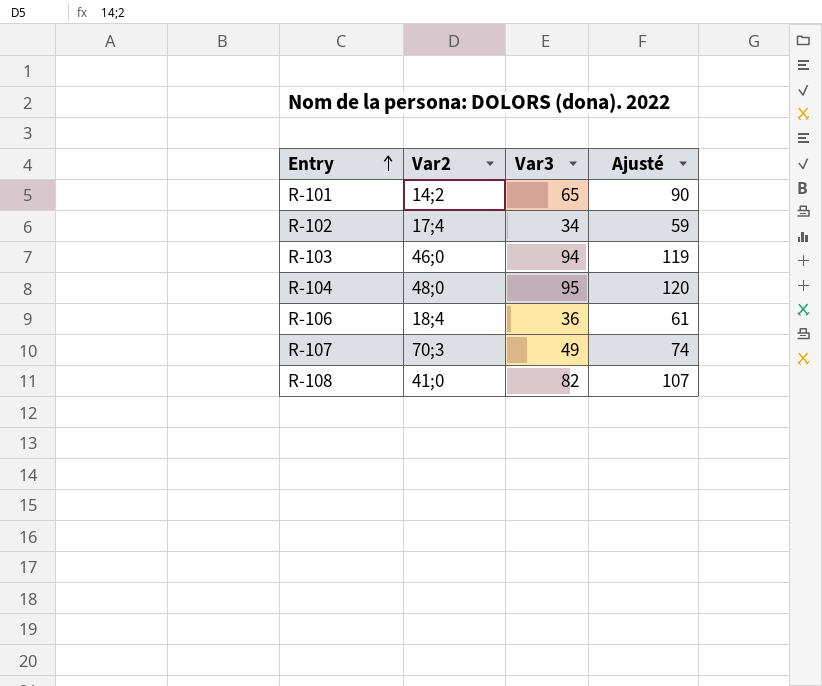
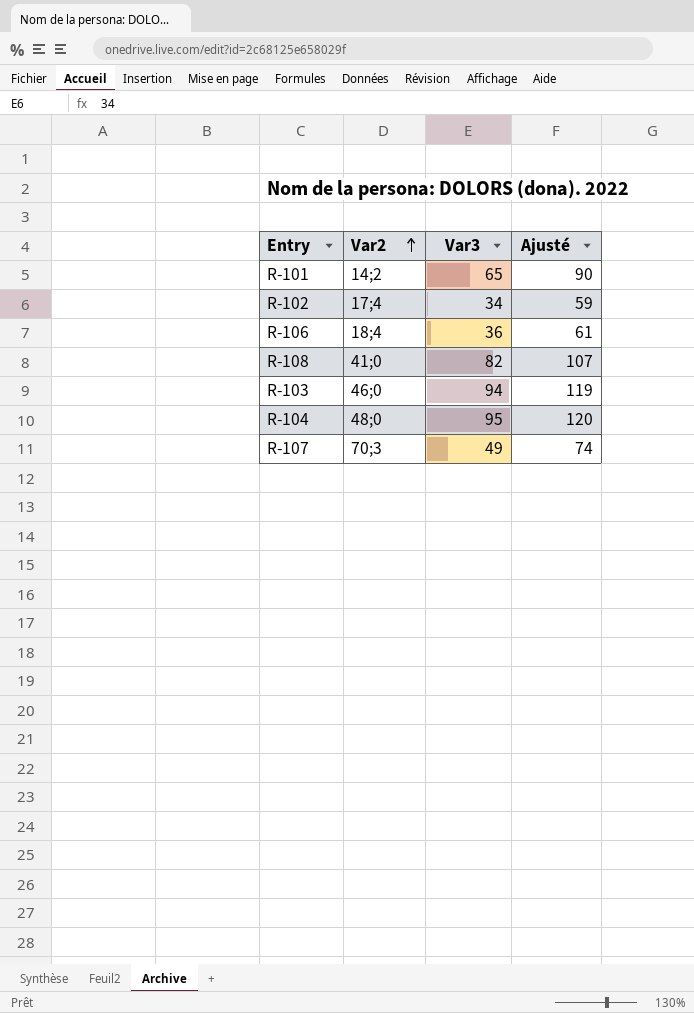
row order: Entry ascending -> Var2 ascending

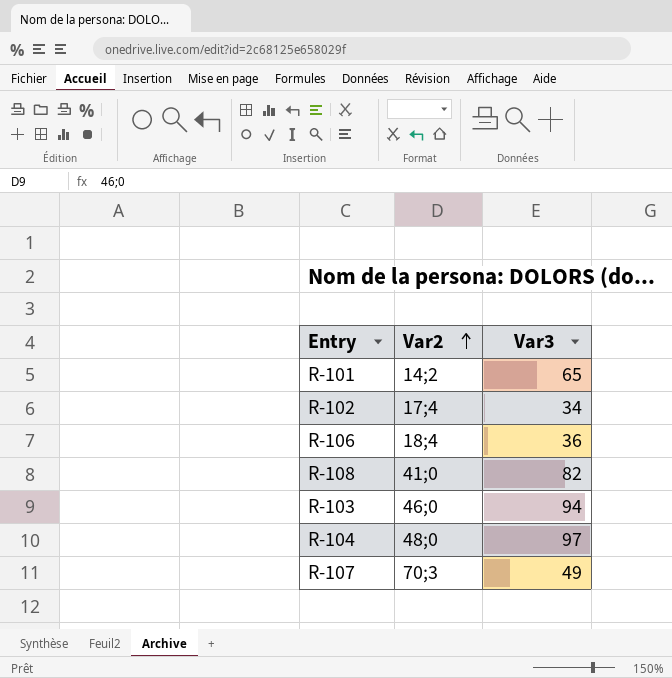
column Ajusté | formula: [Var3] + 25 -> none
R-104 | Var3: 95 -> 97

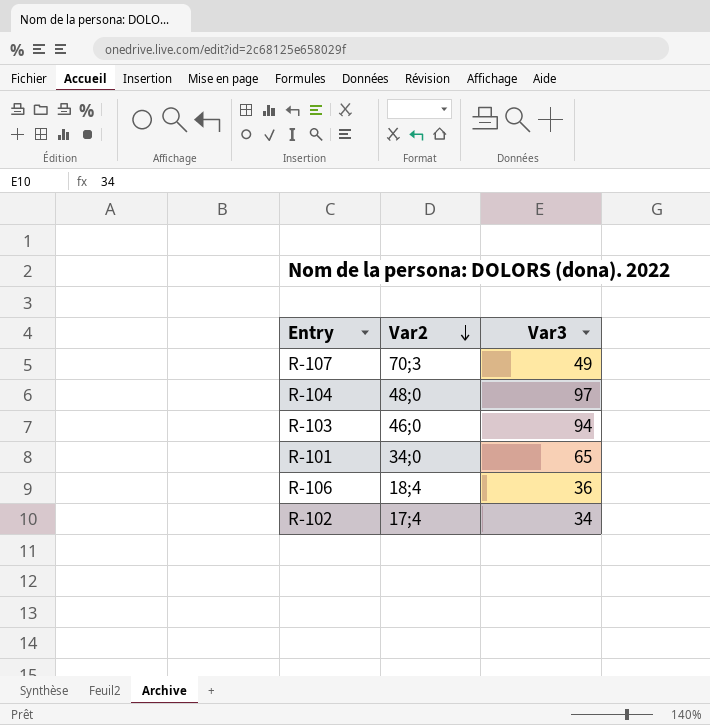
row order: Var2 ascending -> Var2 descending
row R-108: 41;0 | 82 -> none
R-101 | Var2: 14;2 -> 34;0

